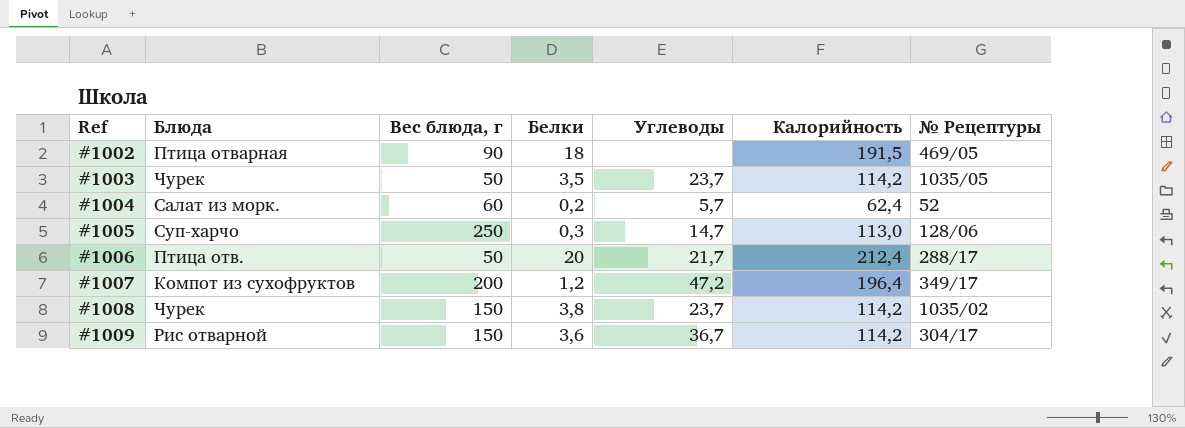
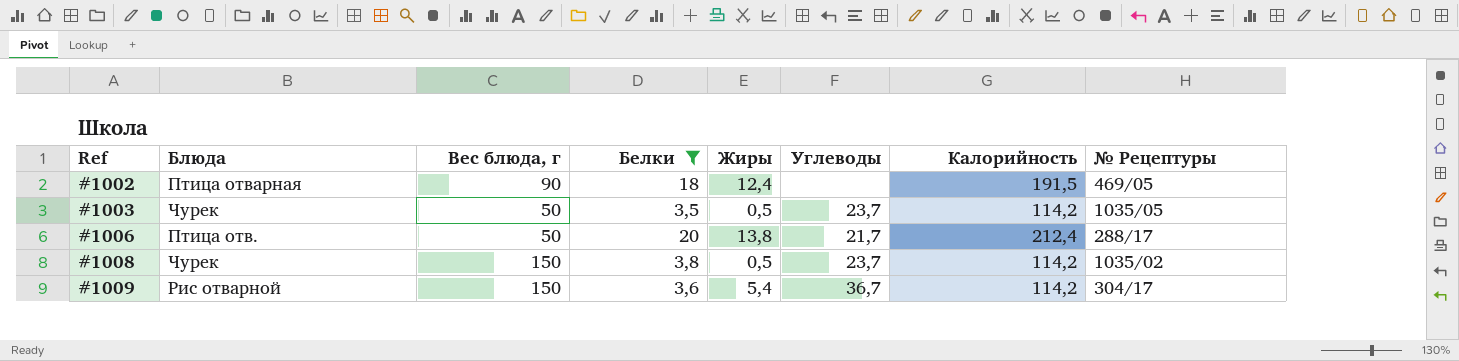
filter: none -> Белки >= 3,5
column Жиры | position: none -> 5

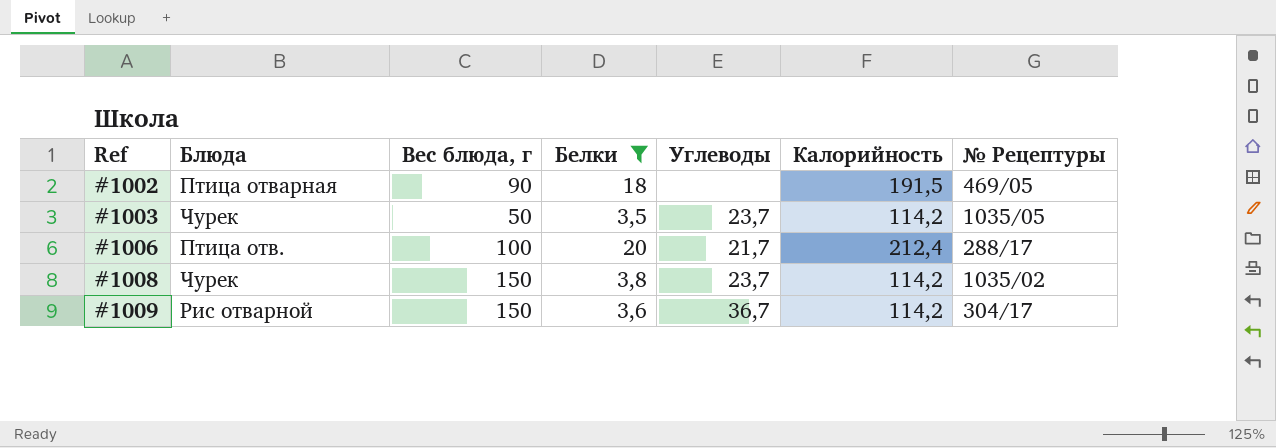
column Жиры | position: 5 -> none
#1006 | Вес блюда, г: 50 -> 100

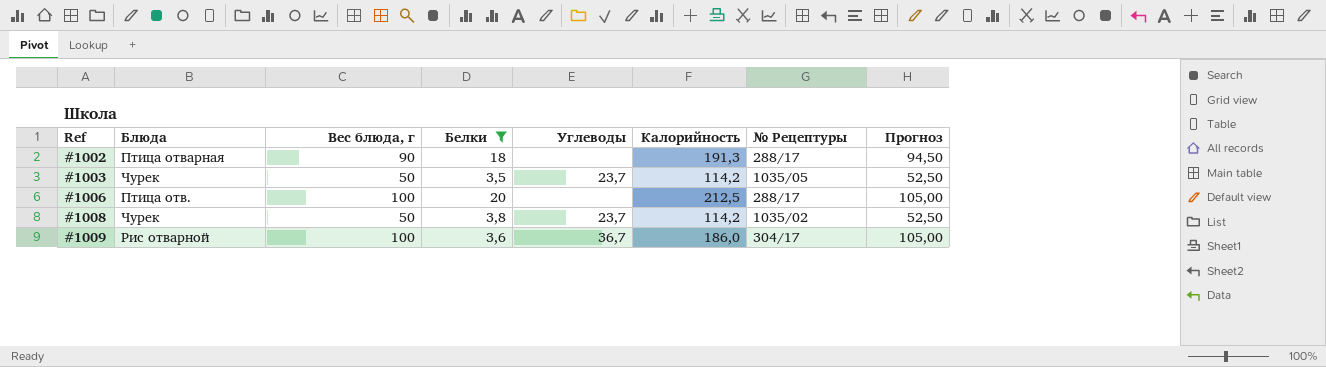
column Прогноз | formula: none -> [Вес блюда, г] * 1,05
#1002 | Калорийность: 191,5 -> 191,3
#1002 | № Рецептуры: 469/05 -> 288/17
#1006 | Углеводы: 21,7 -> none
#1006 | Калорийность: 212,4 -> 212,5
#1008 | Вес блюда, г: 150 -> 50
#1009 | Вес блюда, г: 150 -> 100
#1009 | Калорийность: 114,2 -> 186,0

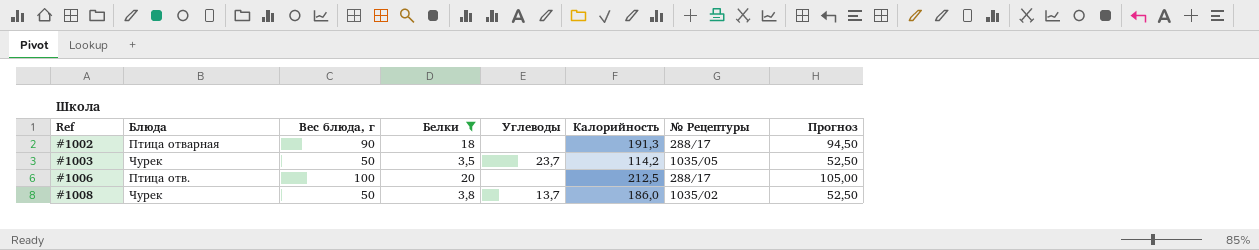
row #1009: Рис отварной | 100 | 3,6 | 36,7 | 186,0 | 304/17 | 105,00 -> none
#1008 | Углеводы: 23,7 -> 13,7
#1008 | Калорийность: 114,2 -> 186,0

